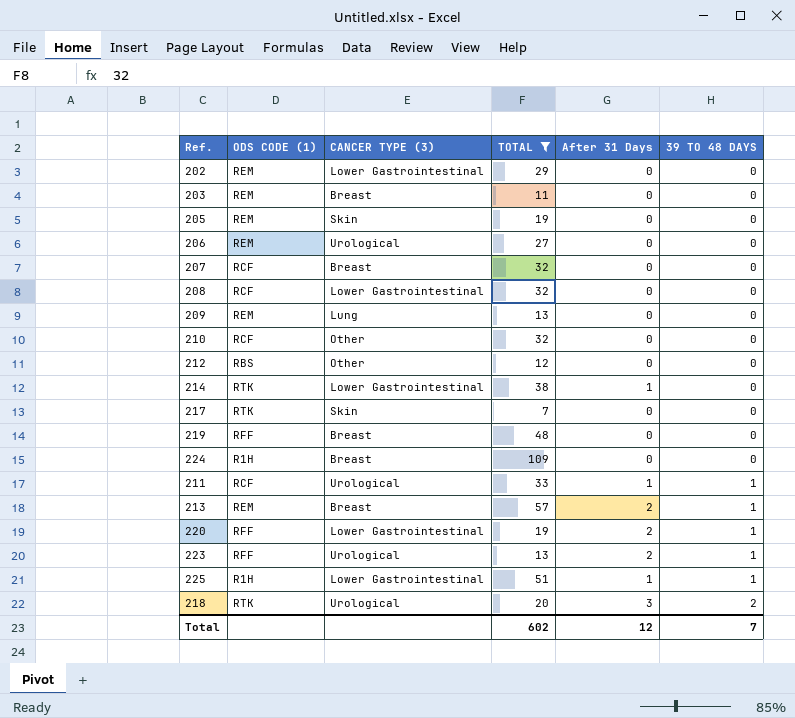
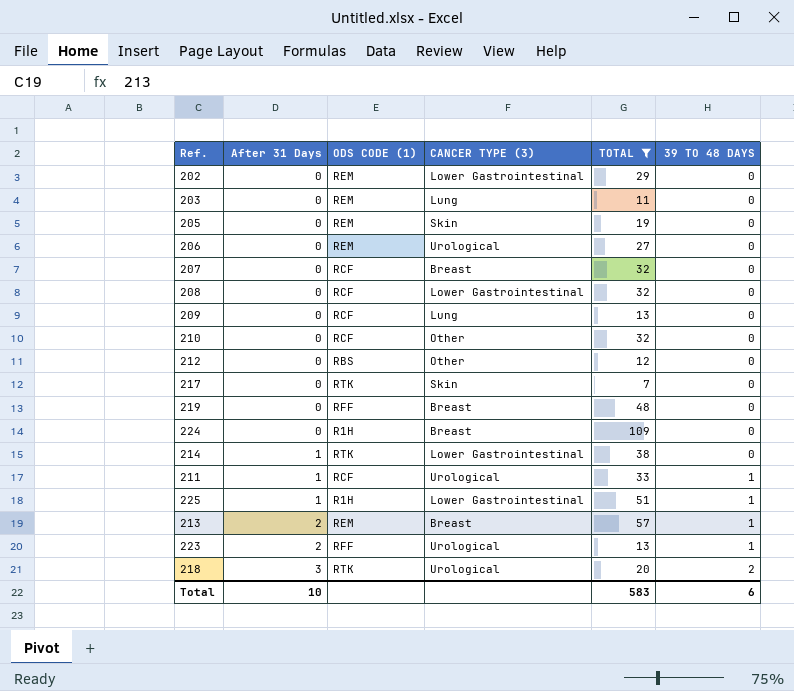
row order: 39 TO 48 DAYS ascending -> After 31 Days ascending
column After 31 Days | position: 5 -> 2
row 220: RFF | Lower Gastrointestinal | 19 | 2 | 1 -> none
203 | CANCER TYPE (3): Breast -> Lung
209 | ODS CODE (1): REM -> RCF
Total | After 31 Days: 12 -> 10
Total | TOTAL: 602 -> 583
Total | 39 TO 48 DAYS: 7 -> 6

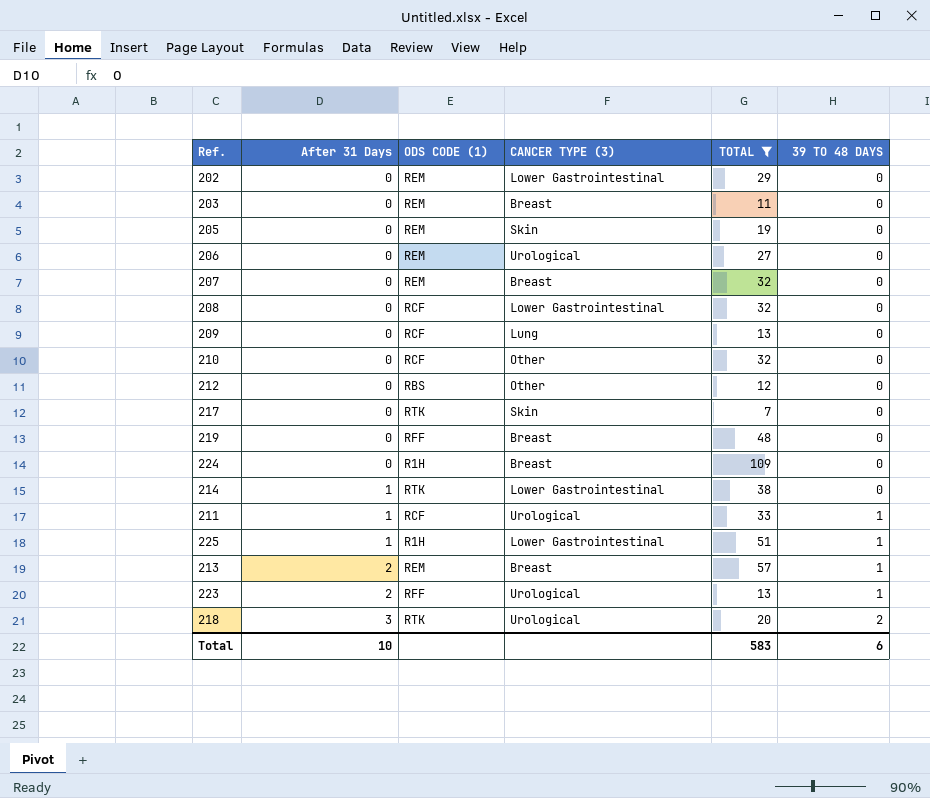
203 | CANCER TYPE (3): Lung -> Breast
207 | ODS CODE (1): RCF -> REM

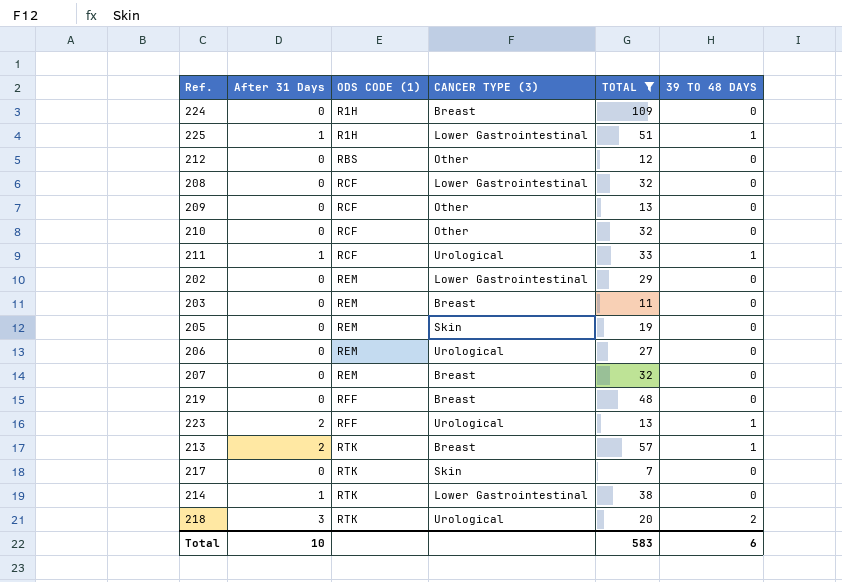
row order: After 31 Days ascending -> ODS CODE (1) ascending
209 | CANCER TYPE (3): Lung -> Other
213 | ODS CODE (1): REM -> RTK

